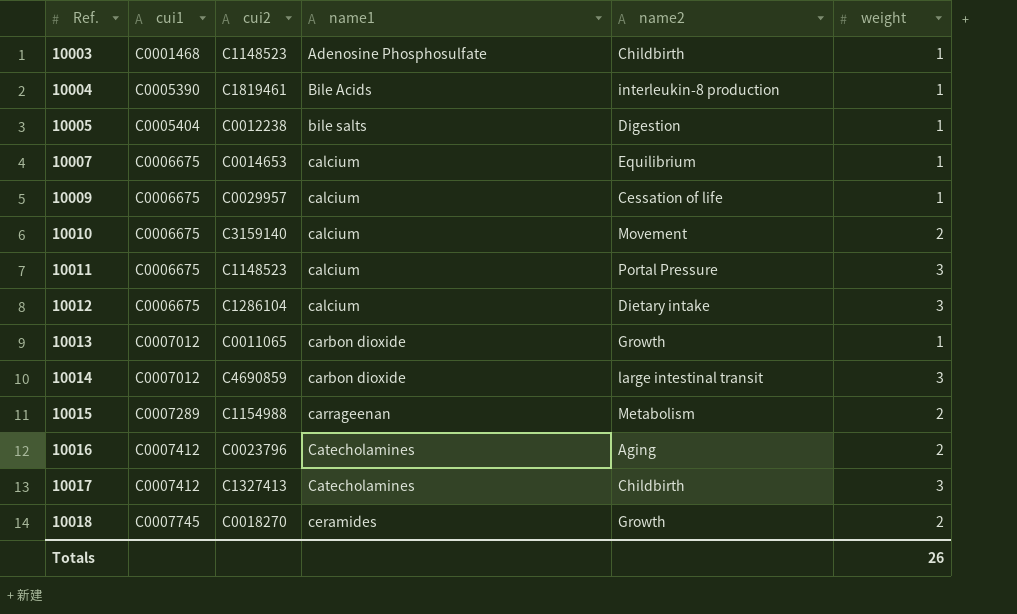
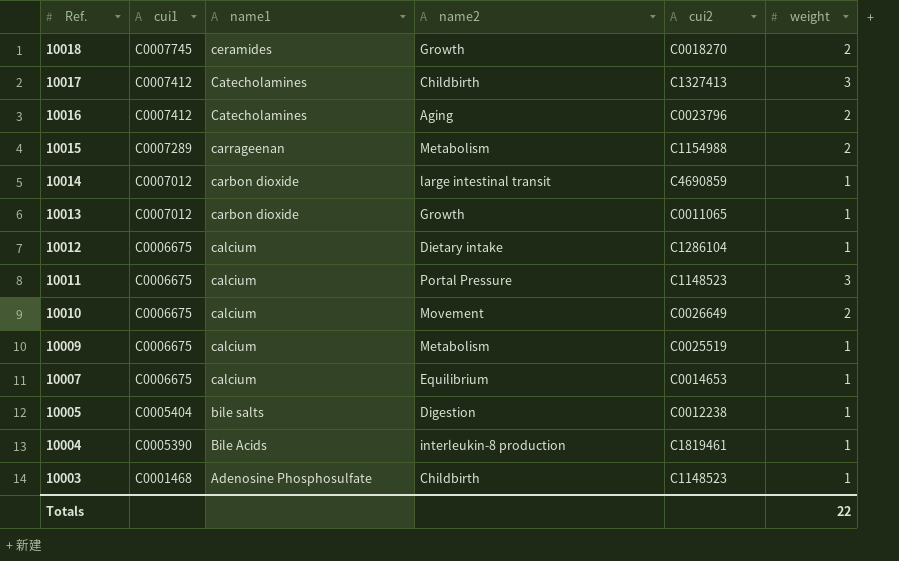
row order: Ref. ascending -> Ref. descending
column cui2 | position: 3 -> 5
10014 | weight: 3 -> 1
10012 | weight: 3 -> 1
10010 | cui2: C3159140 -> C0026649
10009 | name2: Cessation of life -> Metabolism
10009 | cui2: C0029957 -> C0025519
Totals | weight: 26 -> 22

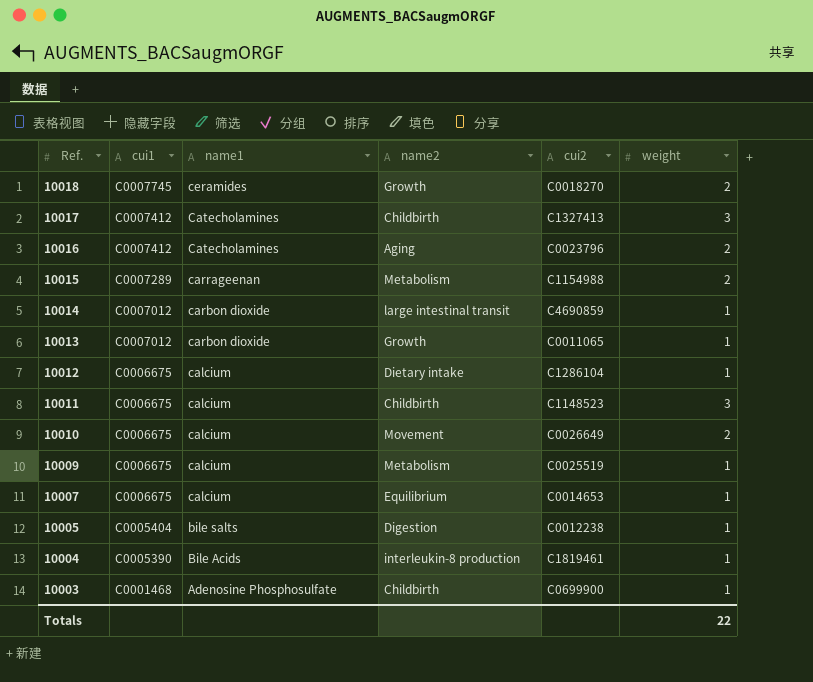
10011 | name2: Portal Pressure -> Childbirth
10003 | cui2: C1148523 -> C0699900

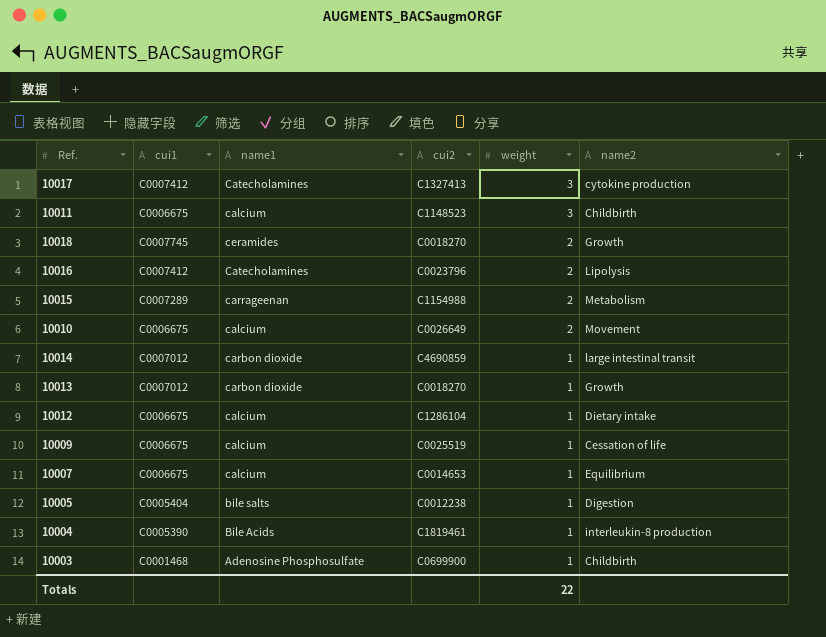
row order: Ref. descending -> weight descending
column name2 | position: 4 -> 6
10017 | name2: Childbirth -> cytokine production
10016 | name2: Aging -> Lipolysis
10013 | cui2: C0011065 -> C0018270
10009 | name2: Metabolism -> Cessation of life

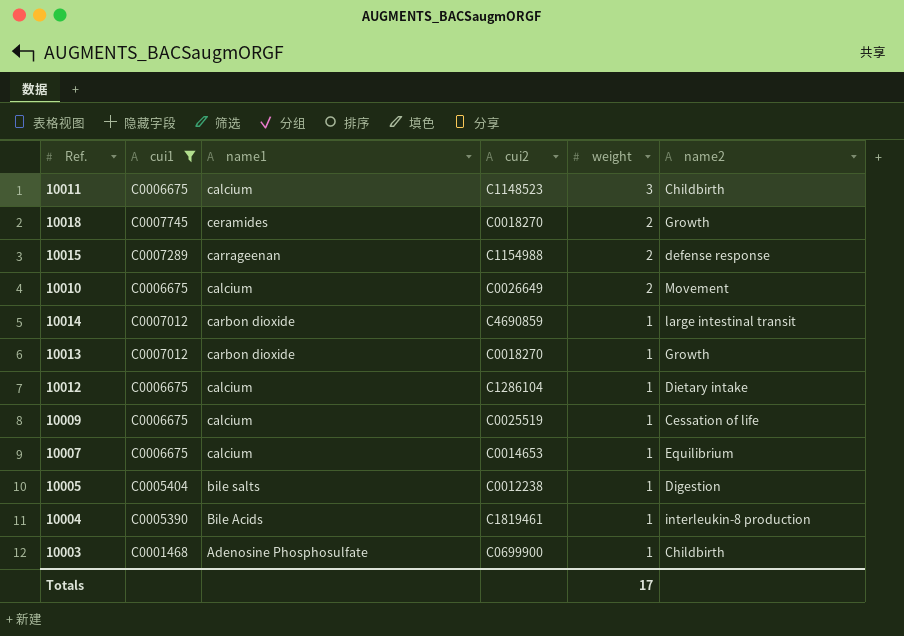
filter: none -> cui1 != C0007412
10015 | name2: Metabolism -> defense response
Totals | weight: 22 -> 17

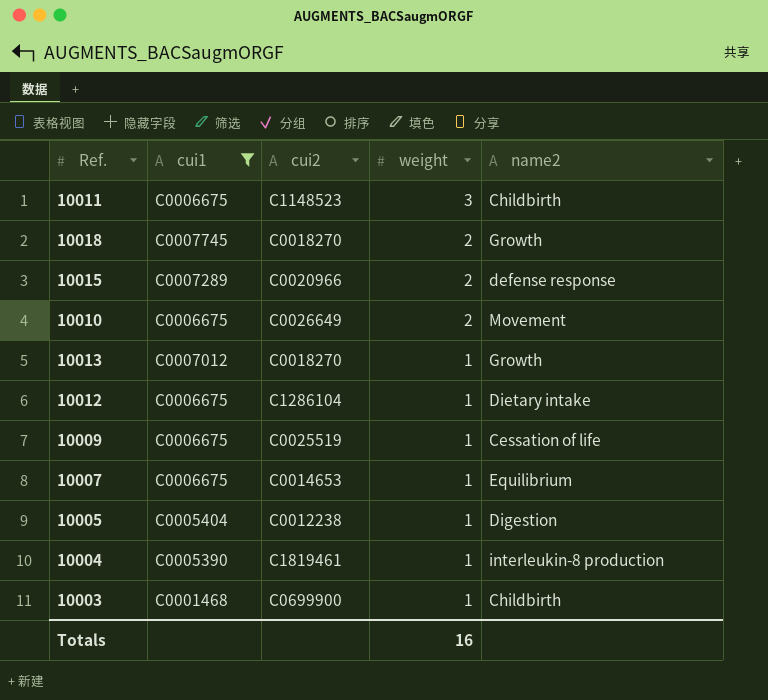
column name1 | position: 3 -> none
row 10014: C0007012 | carbon dioxide | C4690859 | 1 | large intestinal transit -> none
10015 | cui2: C1154988 -> C0020966
Totals | weight: 17 -> 16

